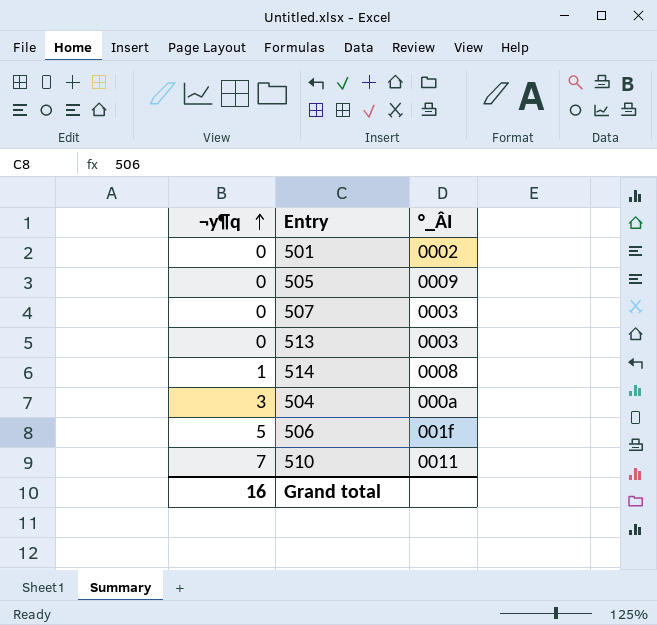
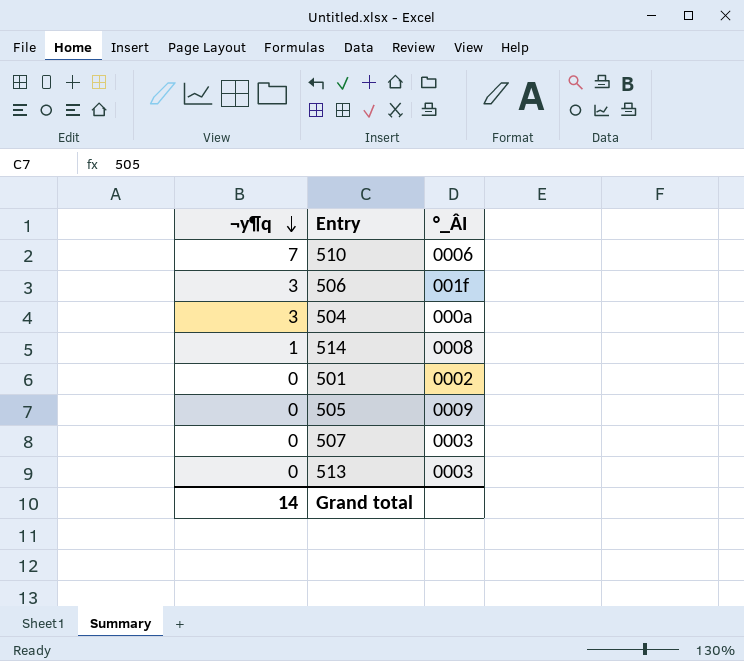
row order: ¬y¶q ascending -> ¬y¶q descending
510 | °_ÂI: 0011 -> 0006
506 | ¬y¶q: 5 -> 3
Grand total | ¬y¶q: 16 -> 14

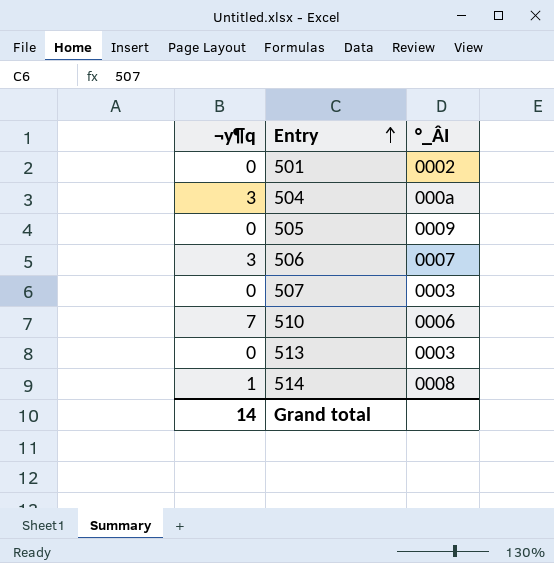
row order: ¬y¶q descending -> Entry ascending
506 | °_ÂI: 001f -> 0007

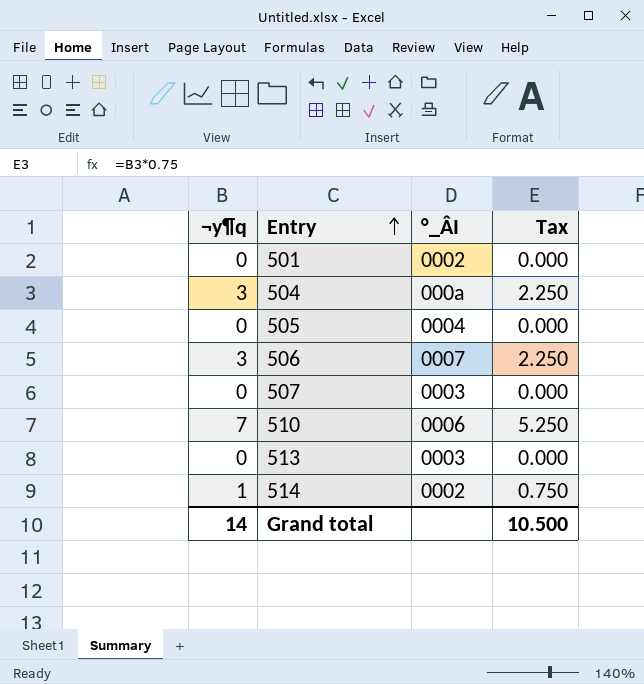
column Tax | formula: none -> [¬y¶q] * 0.75
505 | °_ÂI: 0009 -> 0004
514 | °_ÂI: 0008 -> 0002

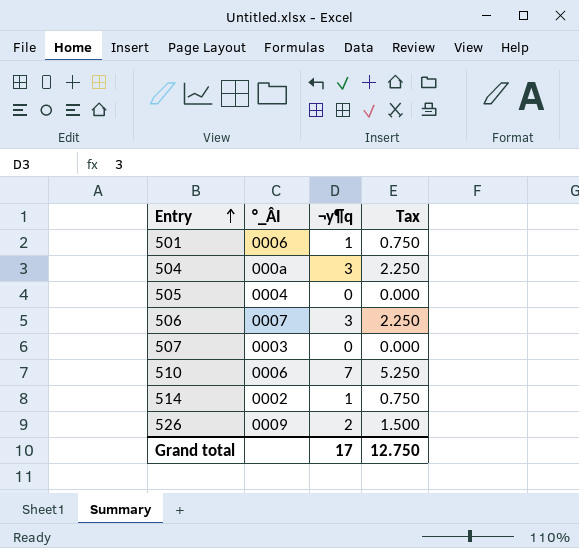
column ¬y¶q | position: 1 -> 3
row 513: 0 | 0003 | 0.000 -> none
501 | °_ÂI: 0002 -> 0006
501 | ¬y¶q: 0 -> 1
501 | Tax: 0.000 -> 0.750
row 526: none -> 0009 | 2 | 1.500
Grand total | ¬y¶q: 14 -> 17
Grand total | Tax: 10.500 -> 12.750

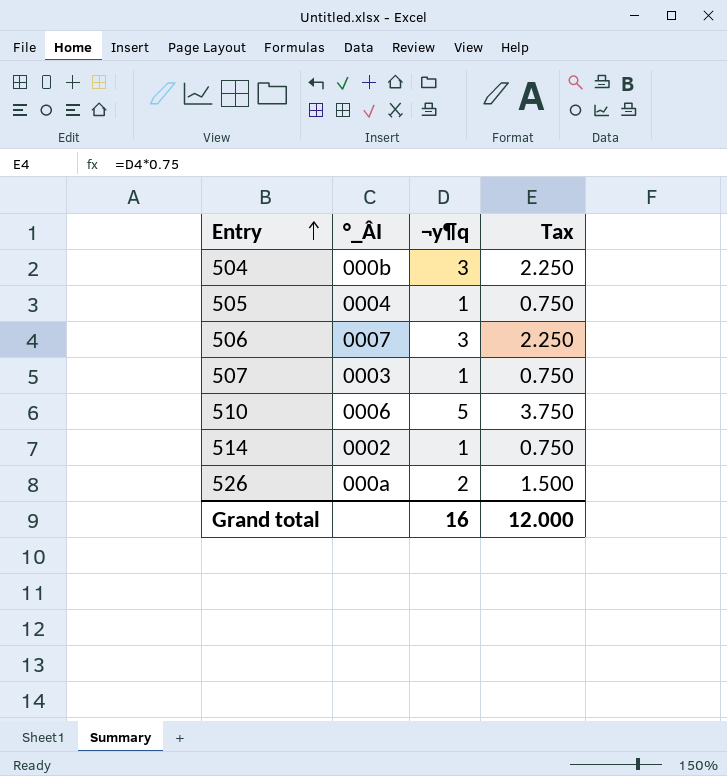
row 501: 0006 | 1 | 0.750 -> none
504 | °_ÂI: 000a -> 000b
505 | ¬y¶q: 0 -> 1
505 | Tax: 0.000 -> 0.750
507 | ¬y¶q: 0 -> 1
507 | Tax: 0.000 -> 0.750
510 | ¬y¶q: 7 -> 5
510 | Tax: 5.250 -> 3.750
526 | °_ÂI: 0009 -> 000a
Grand total | ¬y¶q: 17 -> 16
Grand total | Tax: 12.750 -> 12.000

